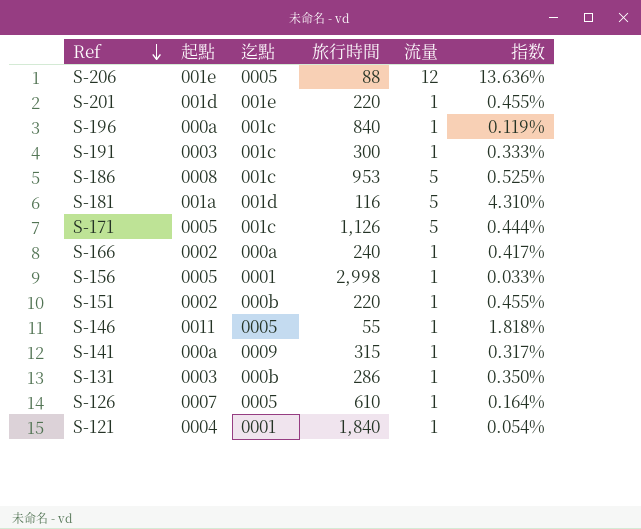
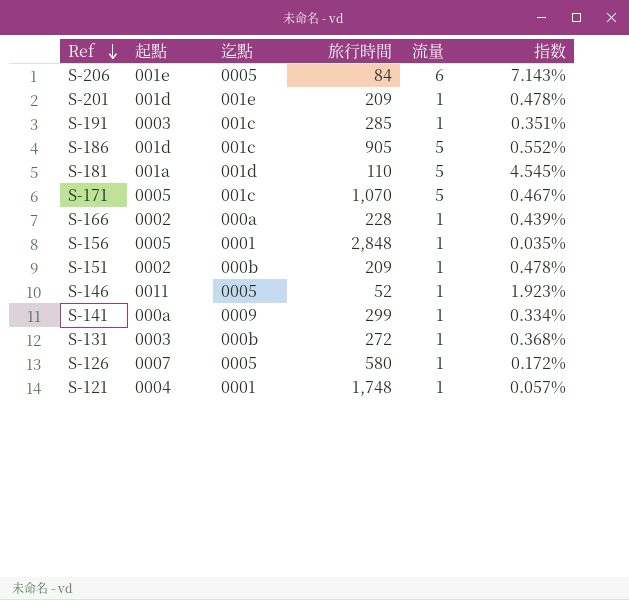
row S-196: 000a | 001c | 840 | 1 | 0.119% -> none
S-206 | 旅行時間: 88 -> 84
S-206 | 流量: 12 -> 6
S-206 | 指数: 13.636% -> 7.143%
S-201 | 旅行時間: 220 -> 209
S-201 | 指数: 0.455% -> 0.478%
S-191 | 旅行時間: 300 -> 285
S-191 | 指数: 0.333% -> 0.351%
S-186 | 起點: 0008 -> 001d
S-186 | 旅行時間: 953 -> 905
S-186 | 指数: 0.525% -> 0.552%
S-181 | 旅行時間: 116 -> 110
S-181 | 指数: 4.310% -> 4.545%
S-171 | 旅行時間: 1,126 -> 1,070
S-171 | 指数: 0.444% -> 0.467%
S-166 | 旅行時間: 240 -> 228
S-166 | 指数: 0.417% -> 0.439%
S-156 | 旅行時間: 2,998 -> 2,848
S-156 | 指数: 0.033% -> 0.035%
S-151 | 旅行時間: 220 -> 209
S-151 | 指数: 0.455% -> 0.478%
S-146 | 旅行時間: 55 -> 52
S-146 | 指数: 1.818% -> 1.923%
S-141 | 旅行時間: 315 -> 299
S-141 | 指数: 0.317% -> 0.334%
S-131 | 旅行時間: 286 -> 272
S-131 | 指数: 0.350% -> 0.368%
S-126 | 旅行時間: 610 -> 580
S-126 | 指数: 0.164% -> 0.172%
S-121 | 旅行時間: 1,840 -> 1,748
S-121 | 指数: 0.054% -> 0.057%

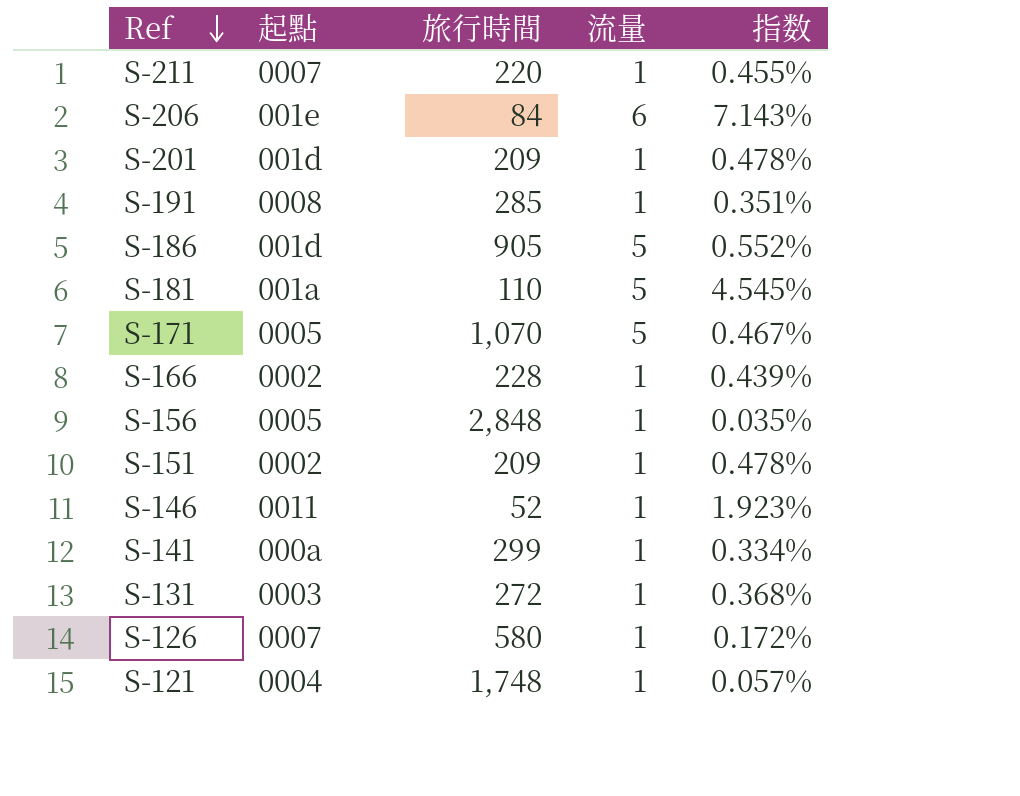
column 迄點 | position: 3 -> none
row S-211: none -> 0007 | 220 | 1 | 0.455%
S-191 | 起點: 0003 -> 0008

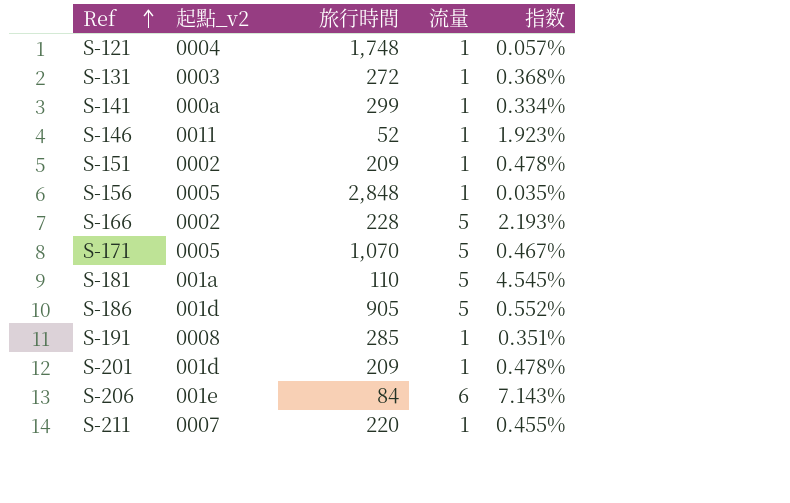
row order: Ref descending -> Ref ascending
column name: 起點 -> 起點_v2
row S-126: 0007 | 580 | 1 | 0.172% -> none
S-166 | 流量: 1 -> 5
S-166 | 指数: 0.439% -> 2.193%

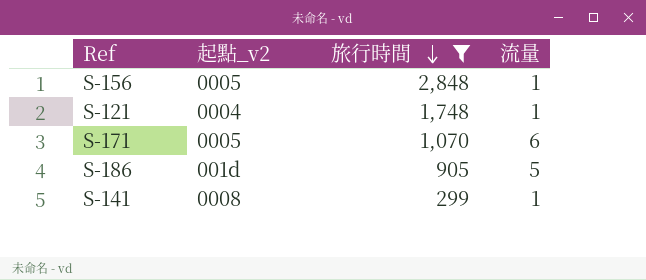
filter: none -> 旅行時間 >= 299
row order: Ref ascending -> 旅行時間 descending
column 指数 | formula: [流量] / [旅行時間] -> none
S-171 | 流量: 5 -> 6
S-141 | 起點_v2: 000a -> 0008

